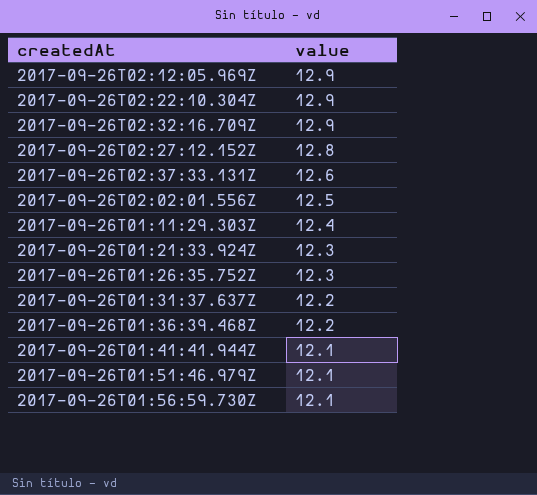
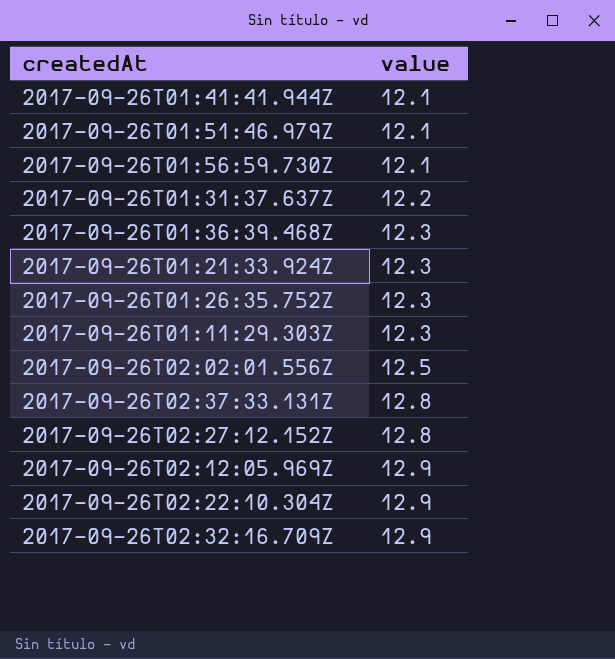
row order: value descending -> value ascending
2017-09-26T01:36:39.468Z | value: 12.2 -> 12.3
2017-09-26T01:11:29.303Z | value: 12.4 -> 12.3
2017-09-26T02:37:33.131Z | value: 12.6 -> 12.8

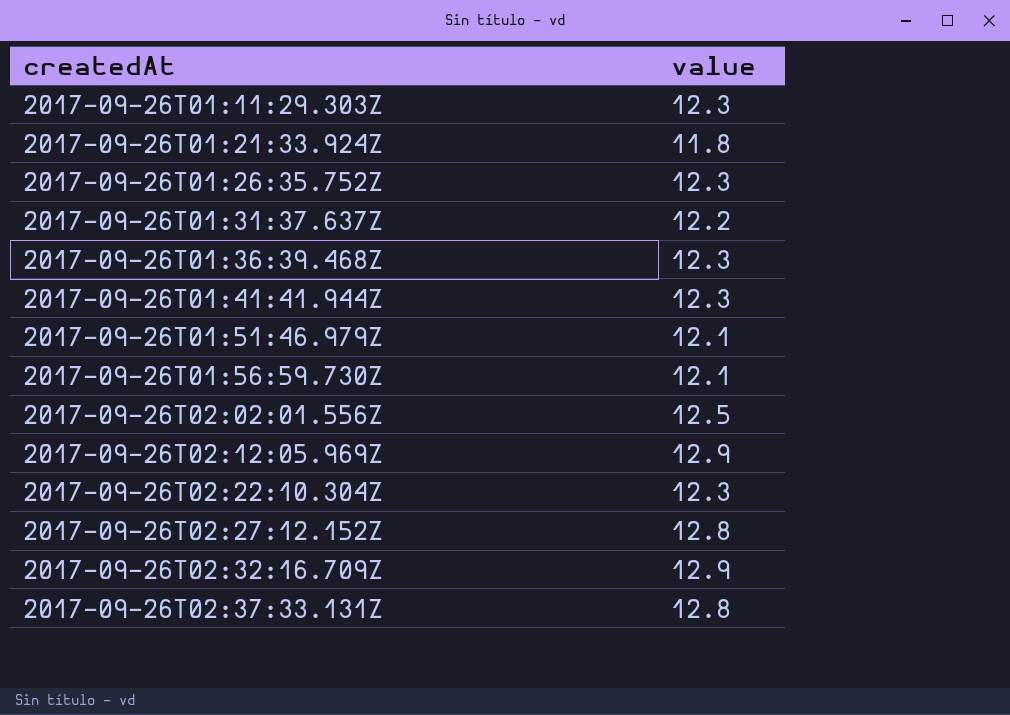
row order: value ascending -> createdAt ascending
2017-09-26T01:21:33.924Z | value: 12.3 -> 11.8
2017-09-26T01:41:41.944Z | value: 12.1 -> 12.3
2017-09-26T02:22:10.304Z | value: 12.9 -> 12.3

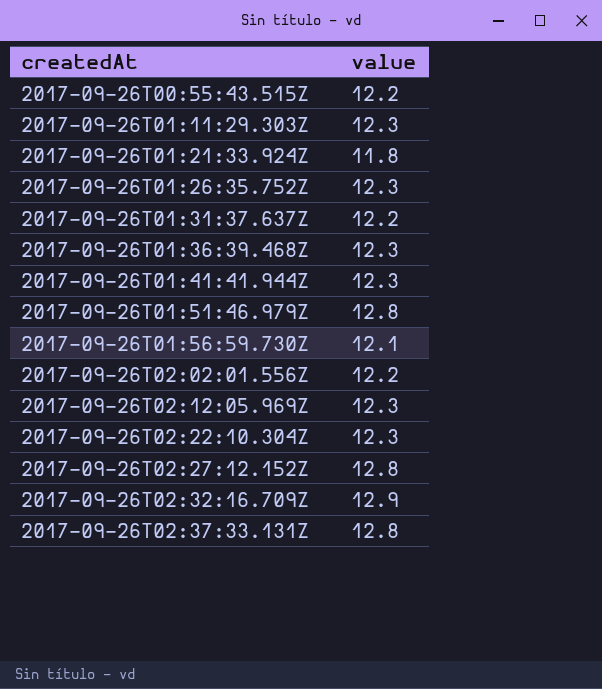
row 2017-09-26T00:55:43.515Z: none -> 12.2
2017-09-26T01:51:46.979Z | value: 12.1 -> 12.8
2017-09-26T02:02:01.556Z | value: 12.5 -> 12.2
2017-09-26T02:12:05.969Z | value: 12.9 -> 12.3

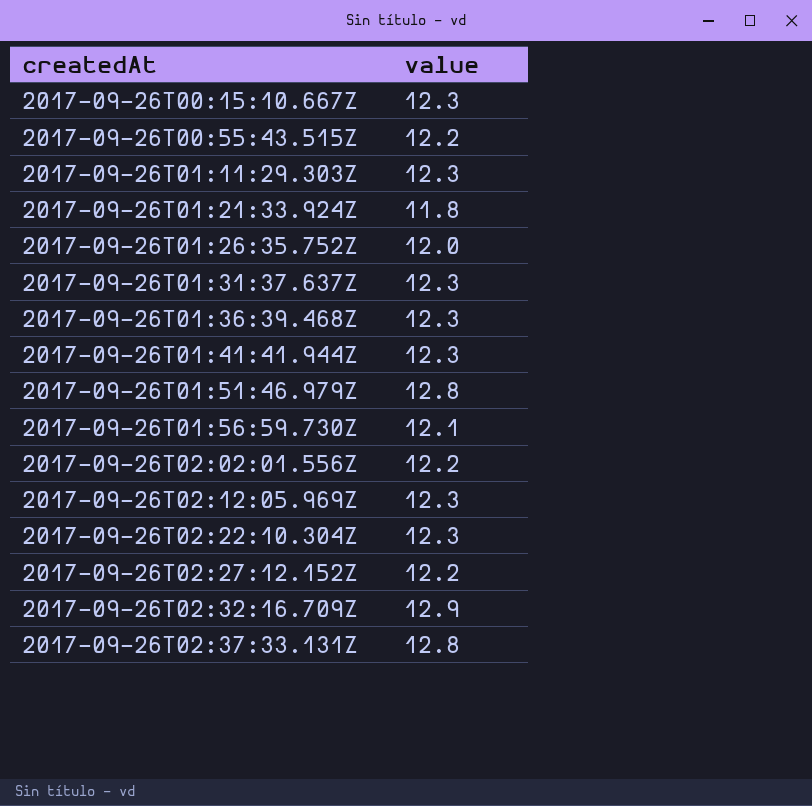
row 2017-09-26T00:15:10.667Z: none -> 12.3
2017-09-26T01:26:35.752Z | value: 12.3 -> 12.0
2017-09-26T01:31:37.637Z | value: 12.2 -> 12.3
2017-09-26T02:27:12.152Z | value: 12.8 -> 12.2

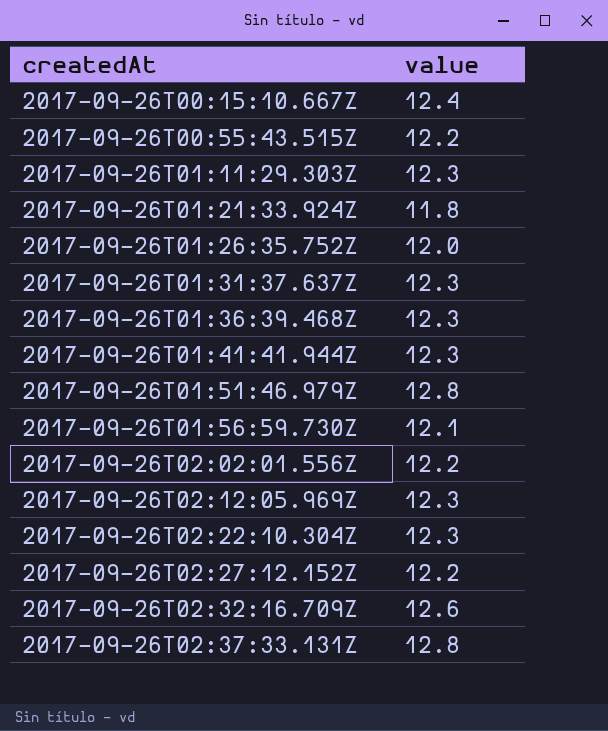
2017-09-26T00:15:10.667Z | value: 12.3 -> 12.4
2017-09-26T02:32:16.709Z | value: 12.9 -> 12.6

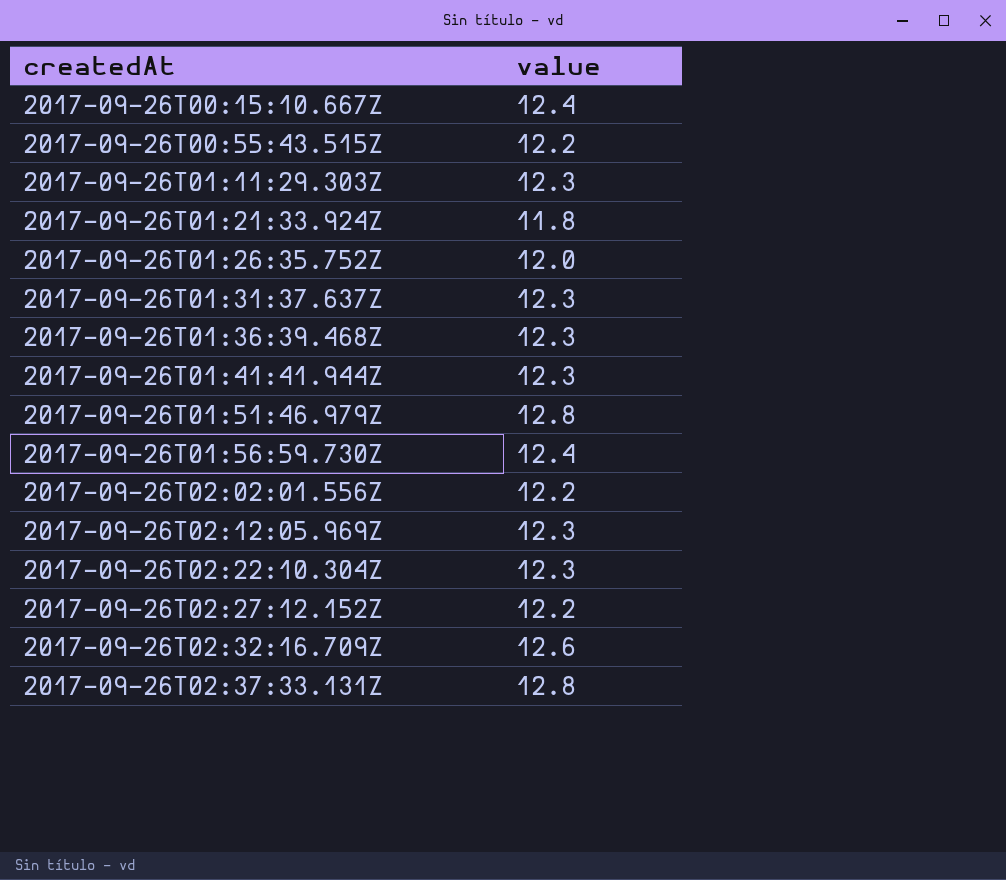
2017-09-26T01:56:59.730Z | value: 12.1 -> 12.4

